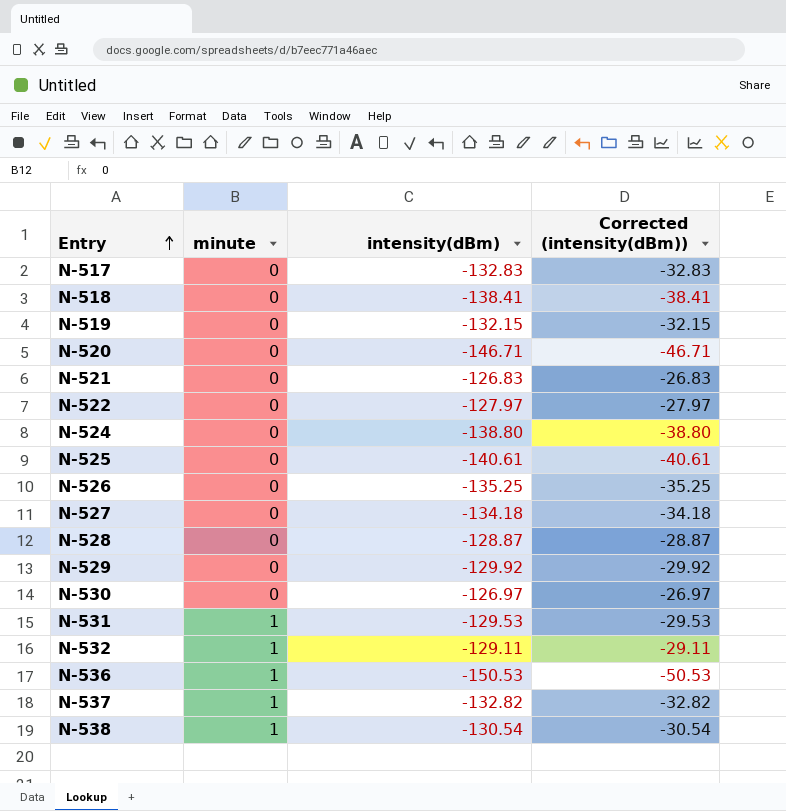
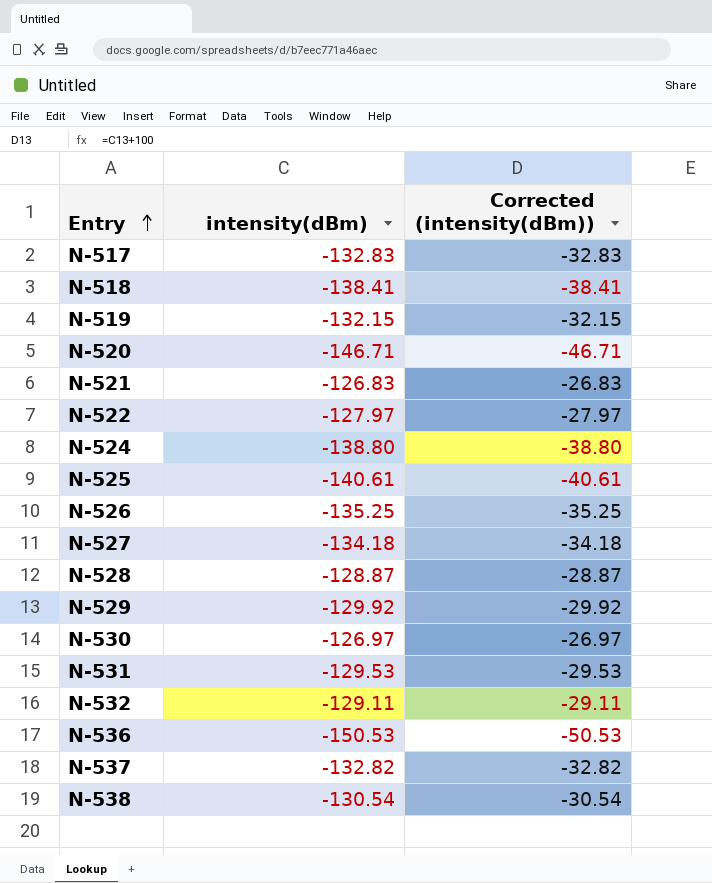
column minute | position: 2 -> none

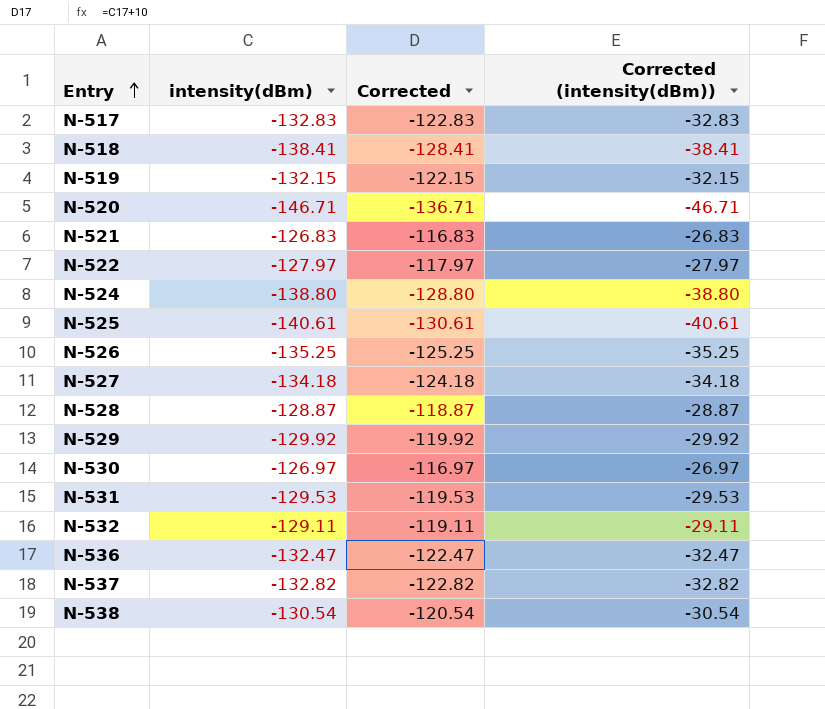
column Corrected | formula: none -> [intensity(dBm)] + 10
N-536 | intensity(dBm): -150.53 -> -132.47
N-536 | Corrected (intensity(dBm)): -50.53 -> -32.47

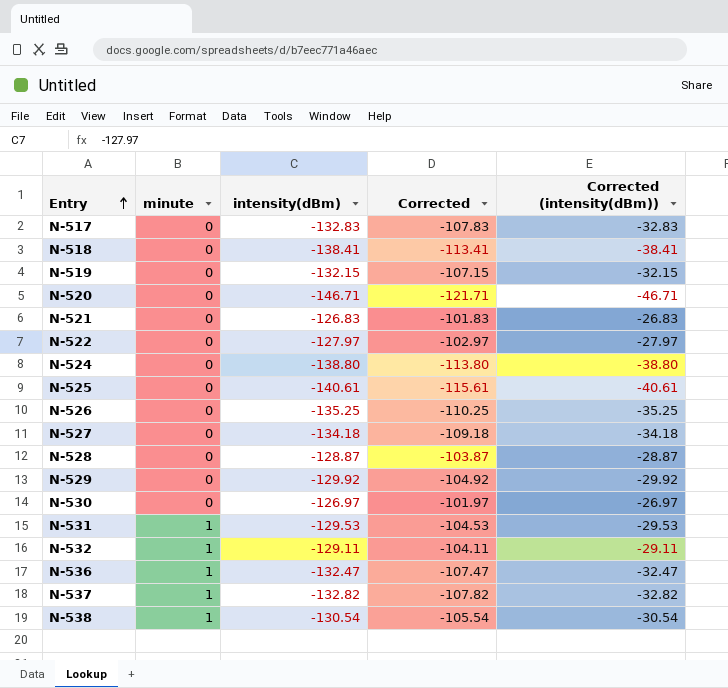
column minute | position: none -> 2
column Corrected | formula: [intensity(dBm)] + 10 -> [intensity(dBm)] + 25

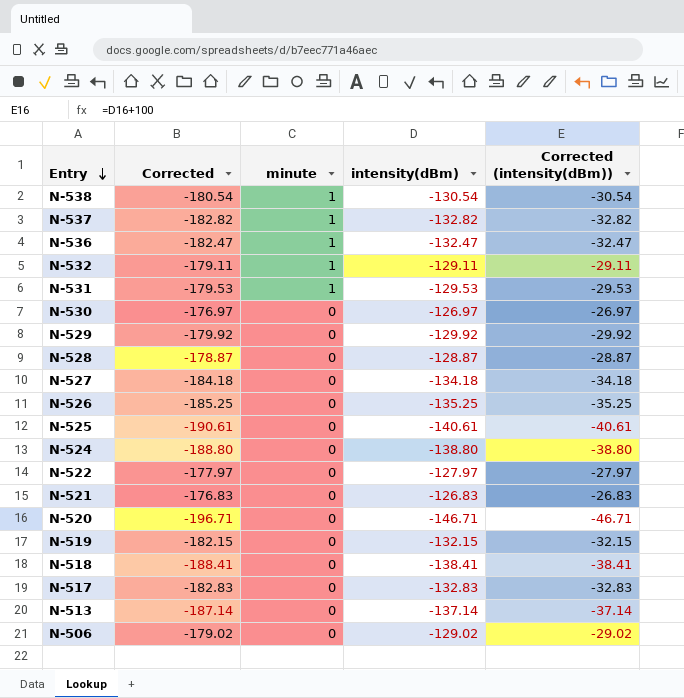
row order: Entry ascending -> Entry descending
column Corrected | formula: [intensity(dBm)] + 25 -> [intensity(dBm)] - 50
column Corrected | position: 4 -> 2
row N-513: none -> -187.14 | 0 | -137.14 | -37.14
row N-506: none -> -179.02 | 0 | -129.02 | -29.02

